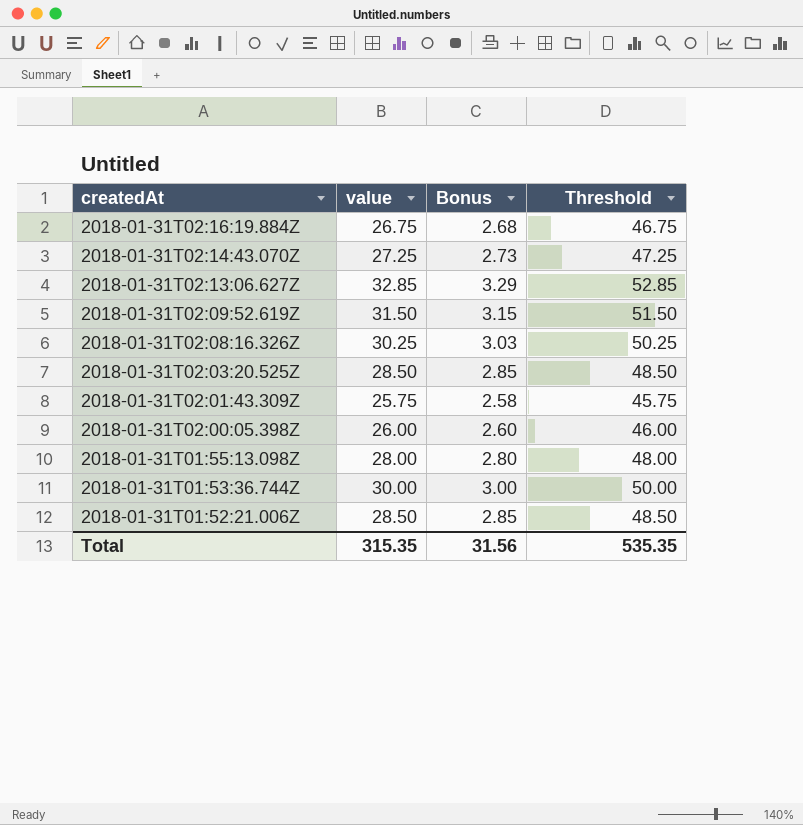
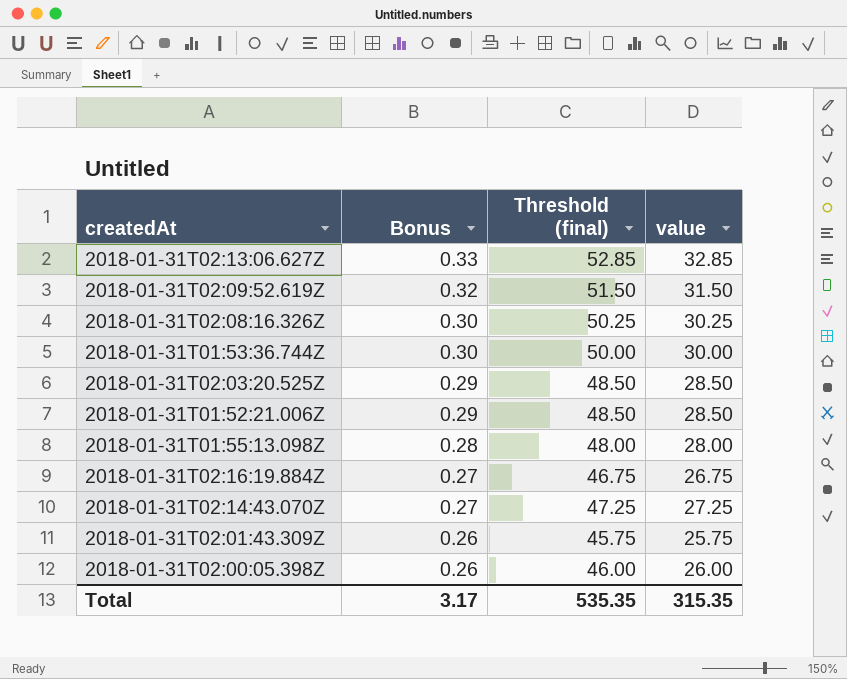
row order: createdAt descending -> Bonus descending
column Bonus | formula: [value] * 0.1 -> [value] * 0.01
column name: Threshold -> Threshold (final)
column value | position: 2 -> 4
Total | Bonus: 31.56 -> 3.17

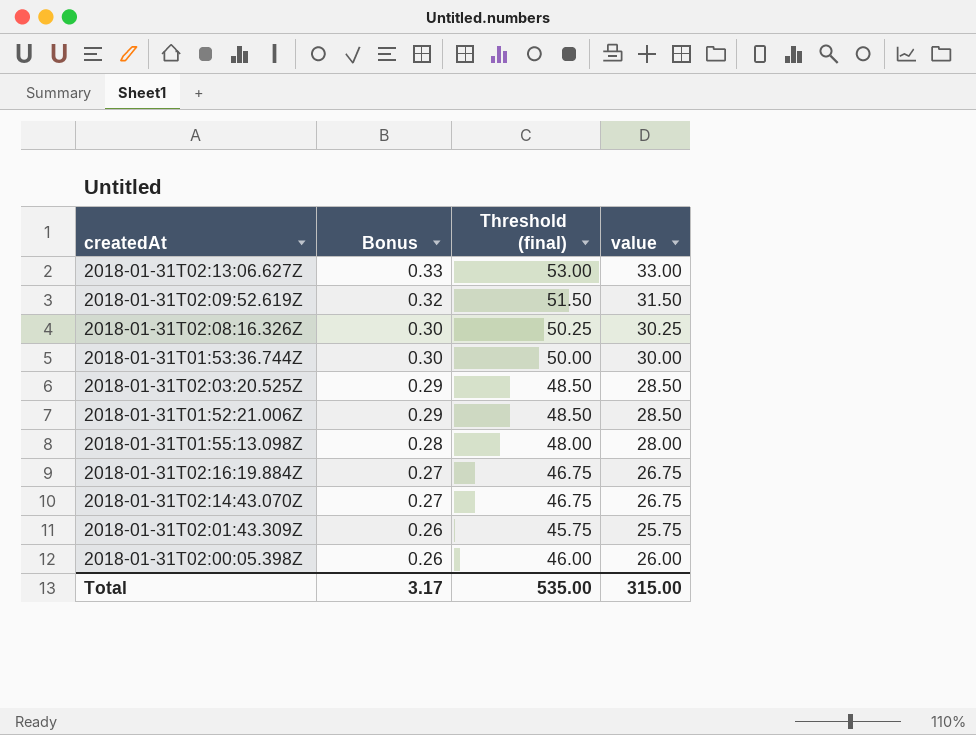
2018-01-31T02:13:06.627Z | Threshold (final): 52.85 -> 53.00
2018-01-31T02:13:06.627Z | value: 32.85 -> 33.00
2018-01-31T02:14:43.070Z | Threshold (final): 47.25 -> 46.75
2018-01-31T02:14:43.070Z | value: 27.25 -> 26.75
Total | Threshold (final): 535.35 -> 535.00
Total | value: 315.35 -> 315.00

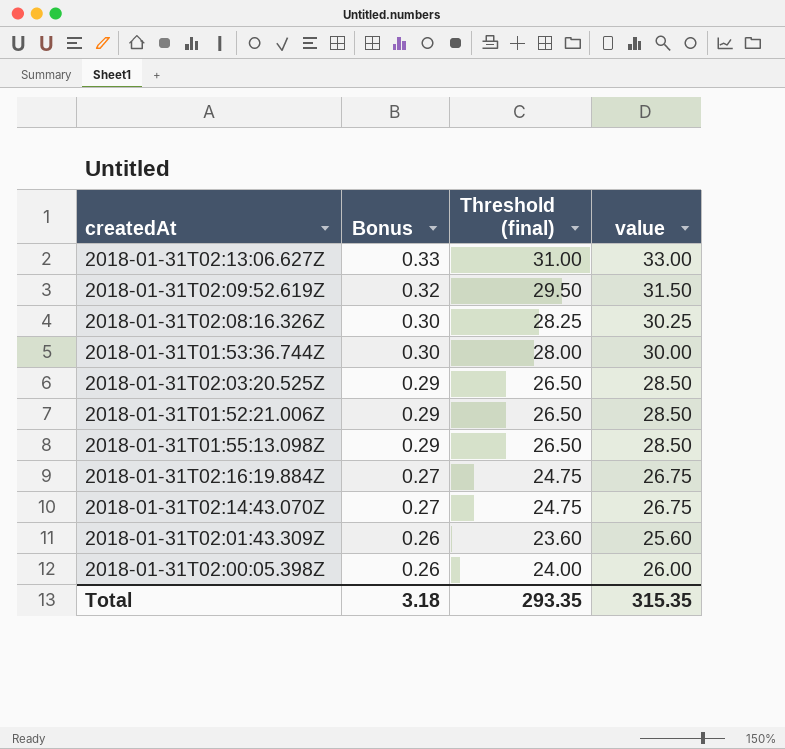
column Threshold (final) | formula: [value] + 20 -> [value] - 2
2018-01-31T01:55:13.098Z | Bonus: 0.28 -> 0.29
2018-01-31T01:55:13.098Z | value: 28.00 -> 28.50
2018-01-31T02:01:43.309Z | value: 25.75 -> 25.60
Total | Bonus: 3.17 -> 3.18
Total | Threshold (final): 535.00 -> 293.35
Total | value: 315.00 -> 315.35

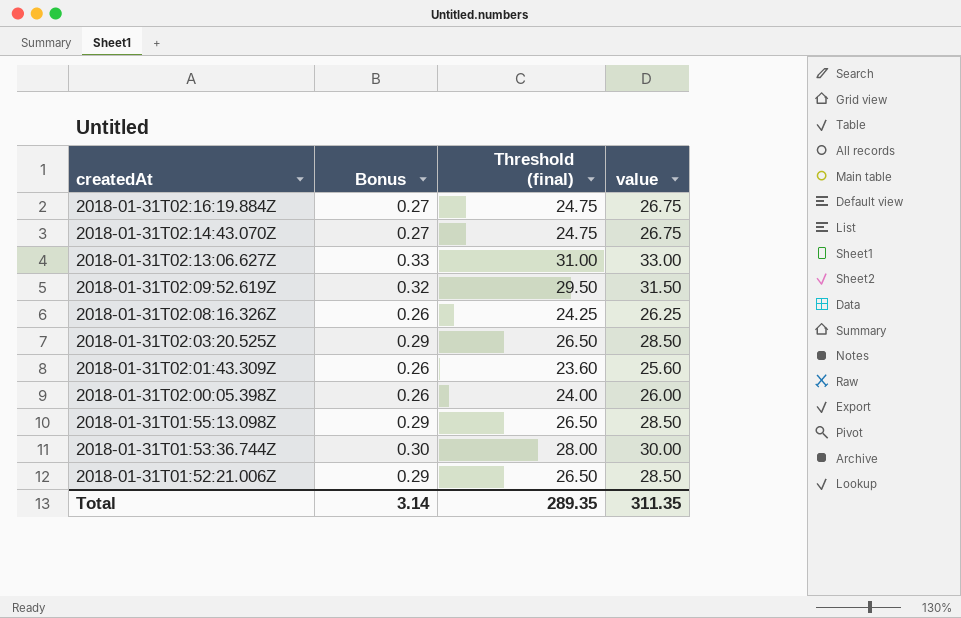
row order: Bonus descending -> createdAt descending
2018-01-31T02:08:16.326Z | Bonus: 0.30 -> 0.26
2018-01-31T02:08:16.326Z | Threshold (final): 28.25 -> 24.25
2018-01-31T02:08:16.326Z | value: 30.25 -> 26.25
Total | Bonus: 3.18 -> 3.14
Total | Threshold (final): 293.35 -> 289.35
Total | value: 315.35 -> 311.35

